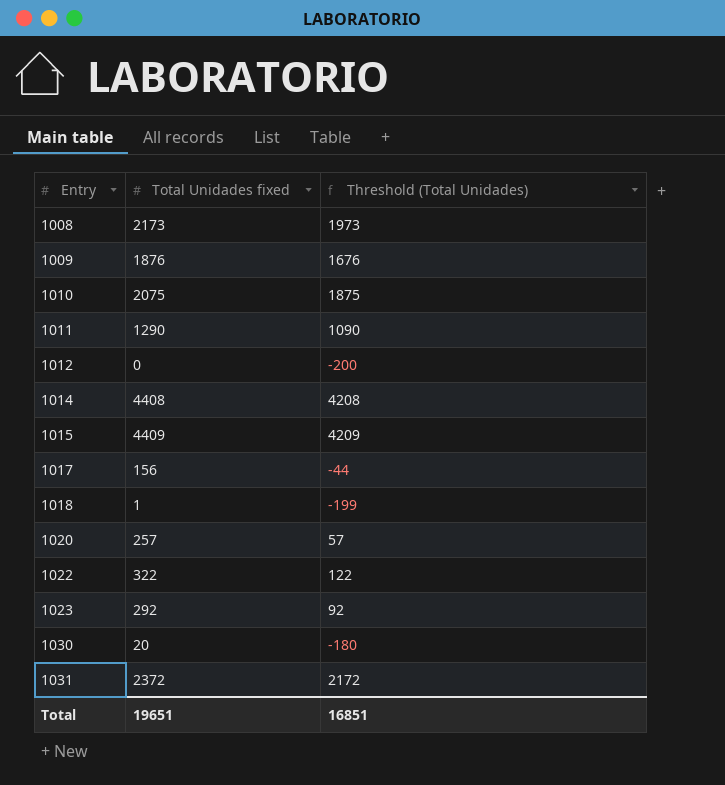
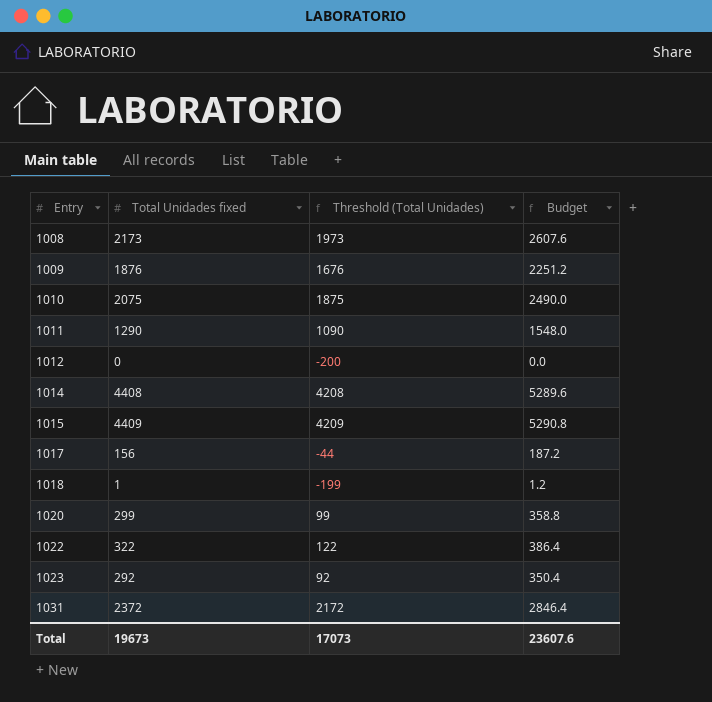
column Budget | formula: none -> [Total Unidades fixed] * 1.2
row 1030: 20 | -180 -> none
1020 | Total Unidades fixed: 257 -> 299
1020 | Threshold (Total Unidades): 57 -> 99
Total | Total Unidades fixed: 19651 -> 19673
Total | Threshold (Total Unidades): 16851 -> 17073

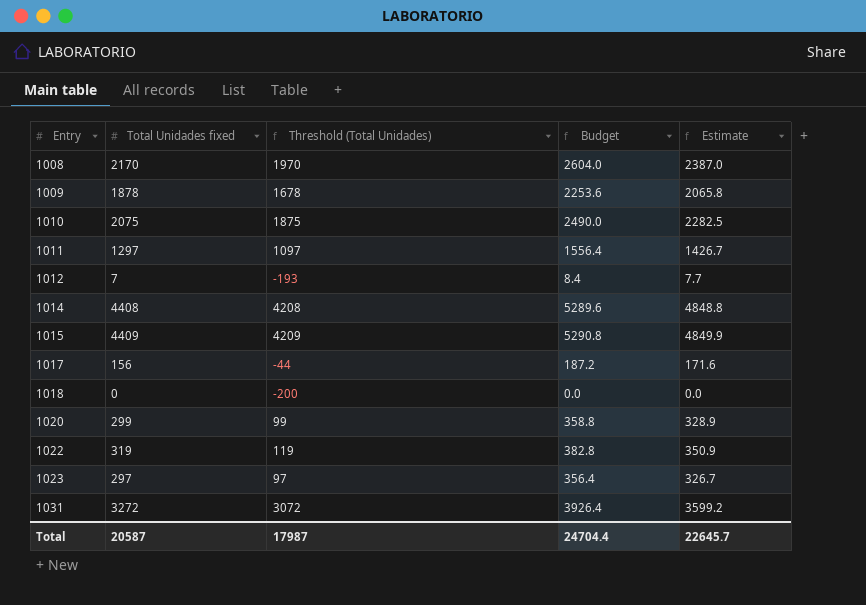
column Estimate | formula: none -> [Total Unidades fixed] * 1.1
1008 | Total Unidades fixed: 2173 -> 2170
1008 | Threshold (Total Unidades): 1973 -> 1970
1008 | Budget: 2607.6 -> 2604.0
1009 | Total Unidades fixed: 1876 -> 1878
1009 | Threshold (Total Unidades): 1676 -> 1678
1009 | Budget: 2251.2 -> 2253.6
1011 | Total Unidades fixed: 1290 -> 1297
1011 | Threshold (Total Unidades): 1090 -> 1097
1011 | Budget: 1548.0 -> 1556.4
1012 | Total Unidades fixed: 0 -> 7
1012 | Threshold (Total Unidades): -200 -> -193
1012 | Budget: 0.0 -> 8.4
1018 | Total Unidades fixed: 1 -> 0
1018 | Threshold (Total Unidades): -199 -> -200
1018 | Budget: 1.2 -> 0.0
1022 | Total Unidades fixed: 322 -> 319
1022 | Threshold (Total Unidades): 122 -> 119
1022 | Budget: 386.4 -> 382.8
1023 | Total Unidades fixed: 292 -> 297
1023 | Threshold (Total Unidades): 92 -> 97
1023 | Budget: 350.4 -> 356.4
1031 | Total Unidades fixed: 2372 -> 3272
1031 | Threshold (Total Unidades): 2172 -> 3072
1031 | Budget: 2846.4 -> 3926.4
Total | Total Unidades fixed: 19673 -> 20587
Total | Threshold (Total Unidades): 17073 -> 17987
Total | Budget: 23607.6 -> 24704.4

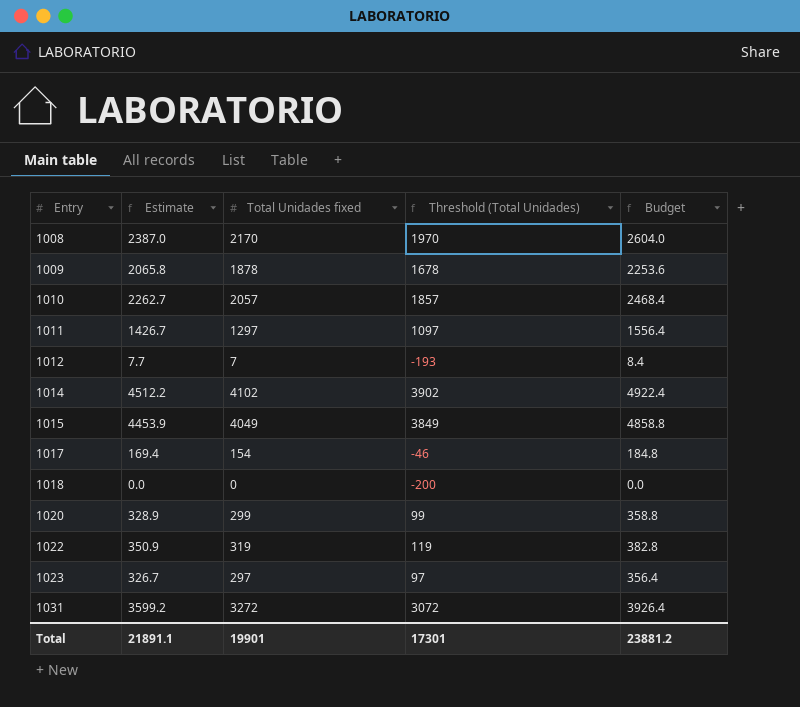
column Estimate | position: 5 -> 2
1010 | Estimate: 2282.5 -> 2262.7
1010 | Total Unidades fixed: 2075 -> 2057
1010 | Threshold (Total Unidades): 1875 -> 1857
1010 | Budget: 2490.0 -> 2468.4
1014 | Estimate: 4848.8 -> 4512.2
1014 | Total Unidades fixed: 4408 -> 4102
1014 | Threshold (Total Unidades): 4208 -> 3902
1014 | Budget: 5289.6 -> 4922.4
1015 | Estimate: 4849.9 -> 4453.9
1015 | Total Unidades fixed: 4409 -> 4049
1015 | Threshold (Total Unidades): 4209 -> 3849
1015 | Budget: 5290.8 -> 4858.8
1017 | Estimate: 171.6 -> 169.4
1017 | Total Unidades fixed: 156 -> 154
1017 | Threshold (Total Unidades): -44 -> -46
1017 | Budget: 187.2 -> 184.8
Total | Estimate: 22645.7 -> 21891.1
Total | Total Unidades fixed: 20587 -> 19901
Total | Threshold (Total Unidades): 17987 -> 17301
Total | Budget: 24704.4 -> 23881.2

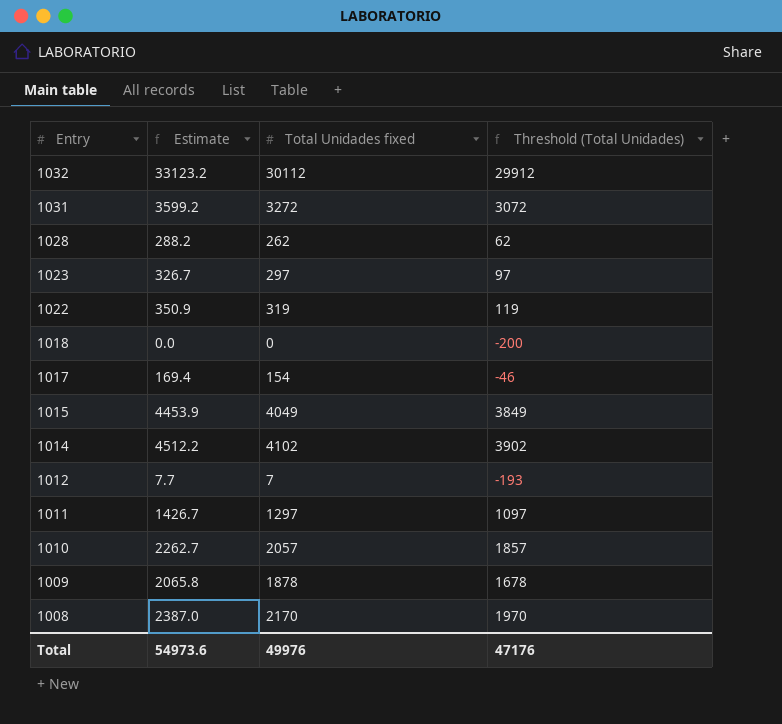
row order: Entry ascending -> Entry descending
column Budget | formula: [Total Unidades fixed] * 1.2 -> none
row 1020: 328.9 | 299 | 99 | 358.8 -> none
row 1032: none -> 33123.2 | 30112 | 29912
row 1028: none -> 288.2 | 262 | 62
Total | Estimate: 21891.1 -> 54973.6
Total | Total Unidades fixed: 19901 -> 49976
Total | Threshold (Total Unidades): 17301 -> 47176

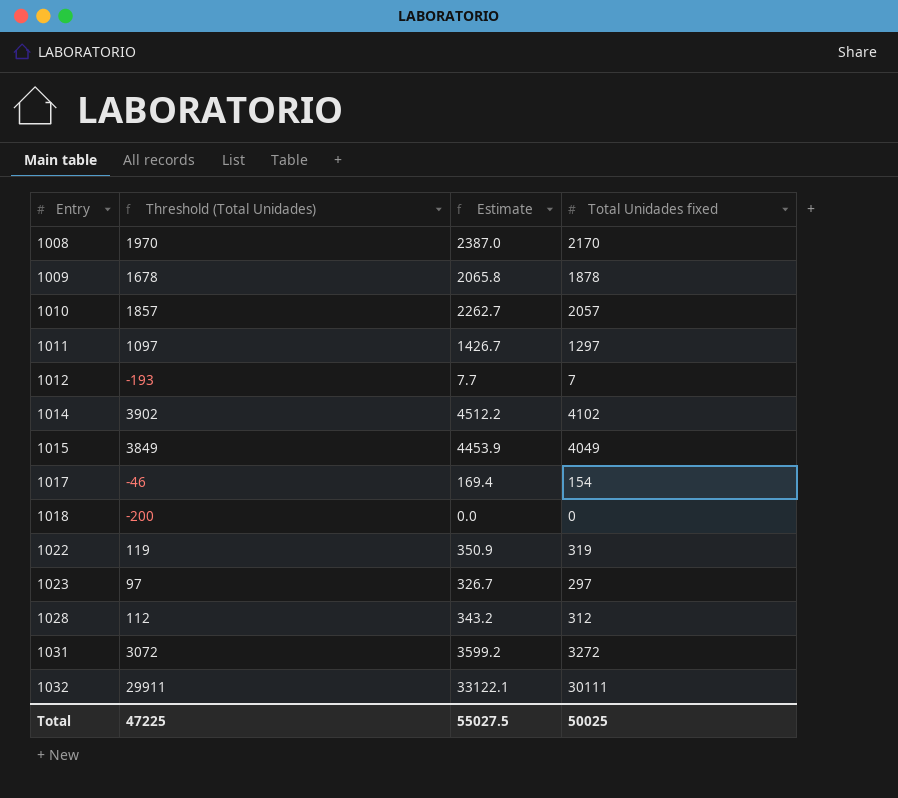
row order: Entry descending -> Entry ascending
column Threshold (Total Unidades) | position: 4 -> 2
1028 | Threshold (Total Unidades): 62 -> 112
1028 | Estimate: 288.2 -> 343.2
1028 | Total Unidades fixed: 262 -> 312
1032 | Threshold (Total Unidades): 29912 -> 29911
1032 | Estimate: 33123.2 -> 33122.1
1032 | Total Unidades fixed: 30112 -> 30111
Total | Threshold (Total Unidades): 47176 -> 47225
Total | Estimate: 54973.6 -> 55027.5
Total | Total Unidades fixed: 49976 -> 50025

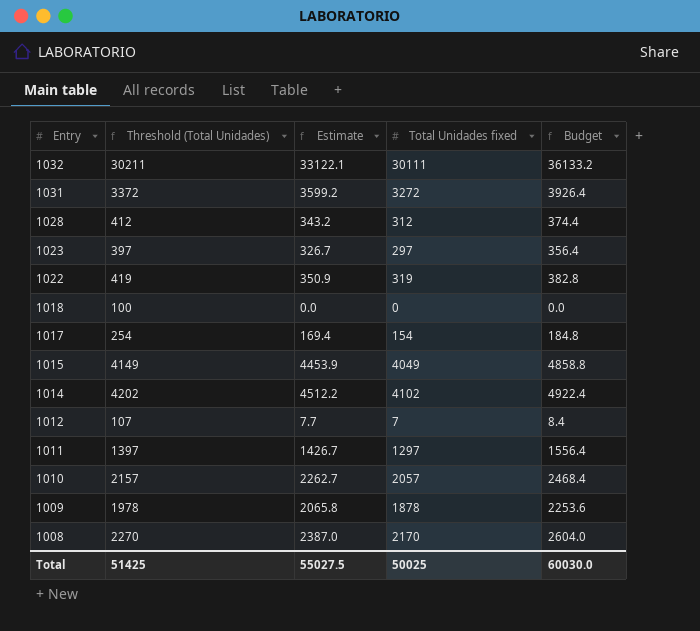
row order: Entry ascending -> Entry descending
column Threshold (Total Unidades) | formula: [Total Unidades fixed] - 200 -> [Total Unidades fixed] + 100
column Budget | formula: none -> [Total Unidades fixed] * 1.2
Total | Threshold (Total Unidades): 47225 -> 51425

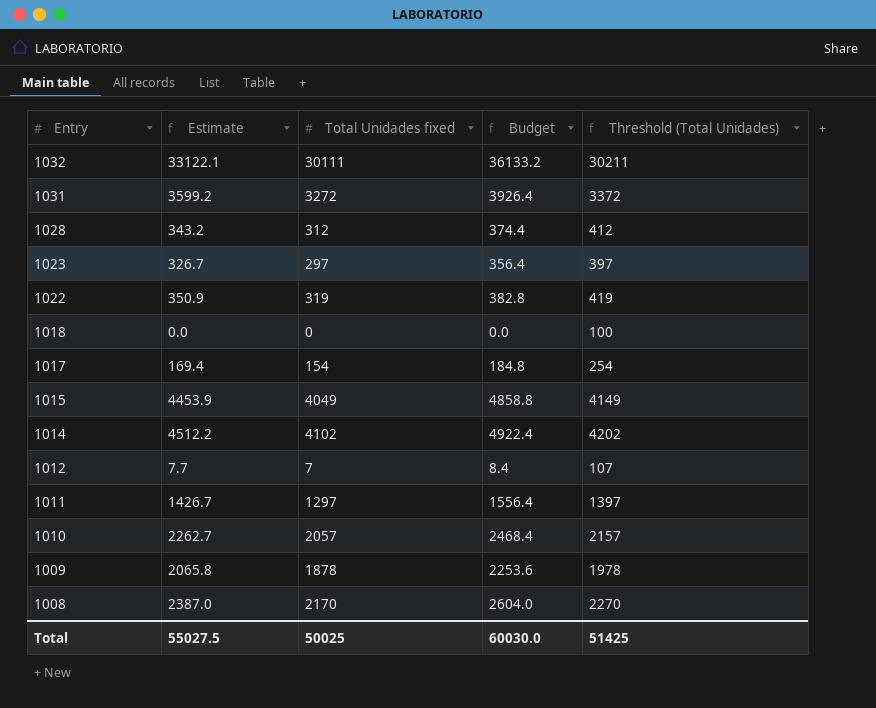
column Threshold (Total Unidades) | position: 2 -> 5

